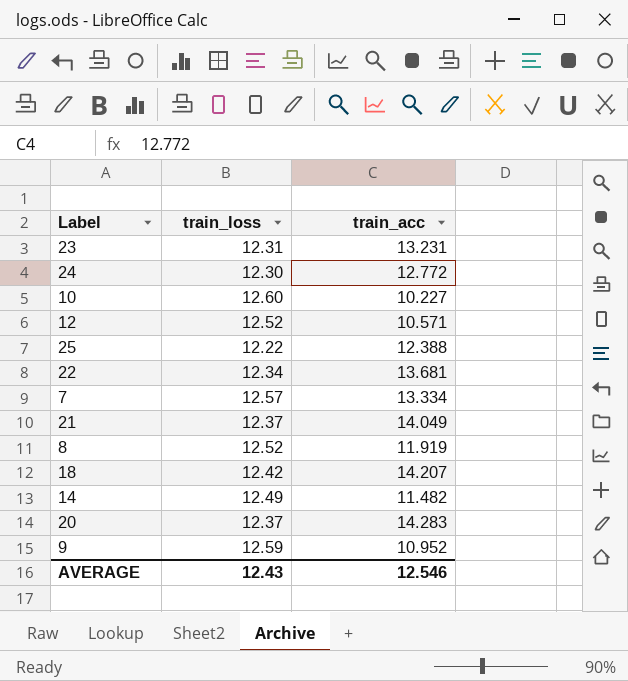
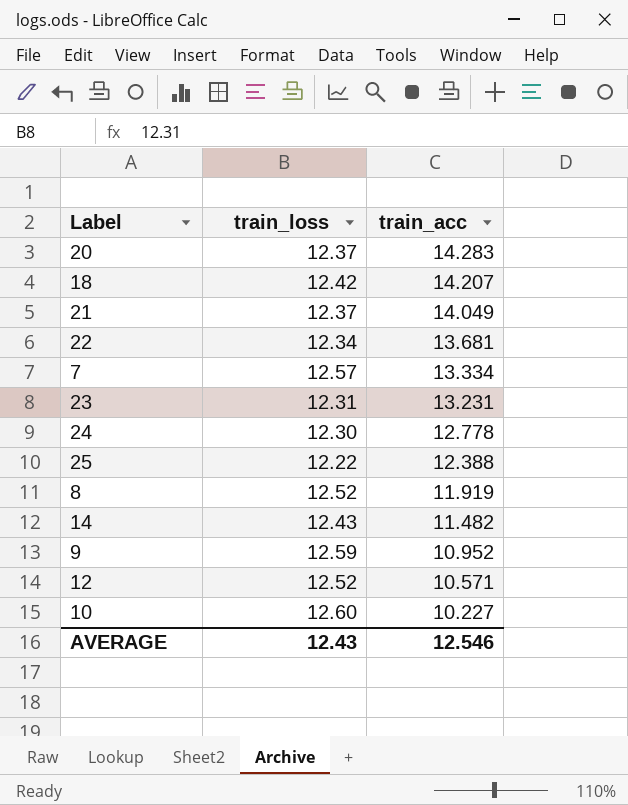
row order: none -> train_acc descending
24 | train_acc: 12.772 -> 12.778
14 | train_loss: 12.49 -> 12.43

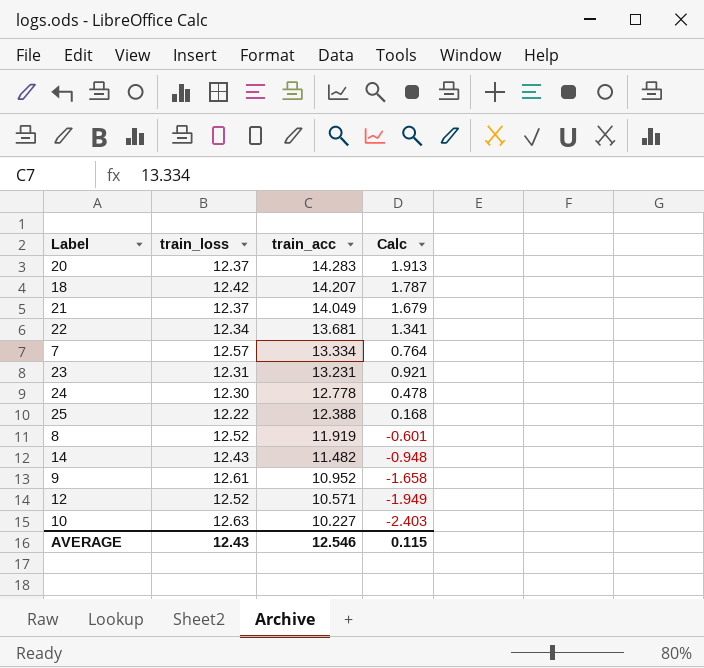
column Calc | formula: none -> [train_acc] - [train_loss]
9 | train_loss: 12.59 -> 12.61
10 | train_loss: 12.60 -> 12.63

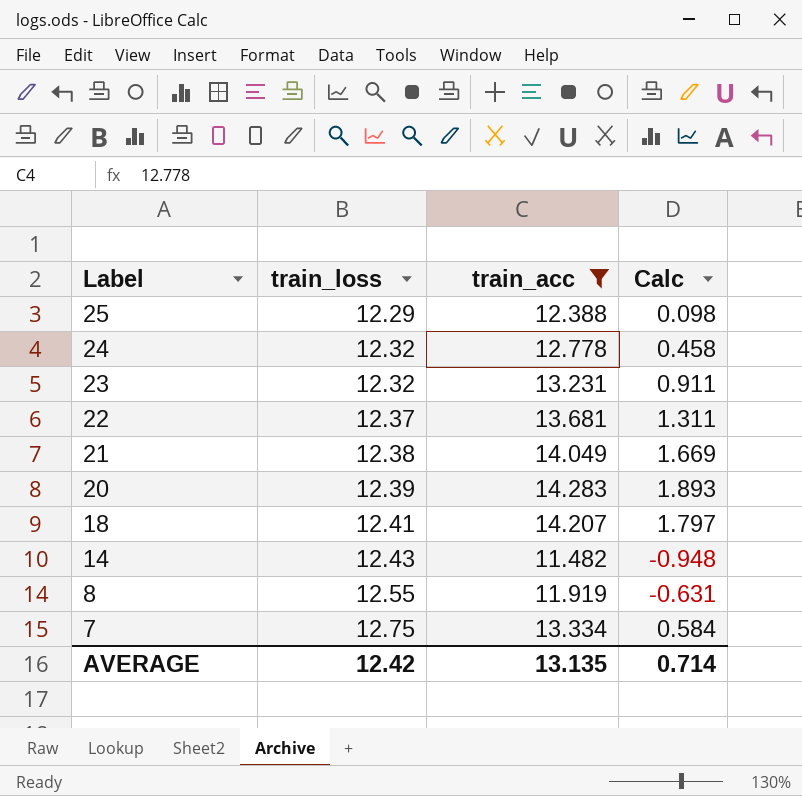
filter: none -> train_acc >= 11.482
row order: train_acc descending -> Label descending
25 | train_loss: 12.22 -> 12.29
25 | Calc: 0.168 -> 0.098
24 | train_loss: 12.30 -> 12.32
24 | Calc: 0.478 -> 0.458
23 | train_loss: 12.31 -> 12.32
23 | Calc: 0.921 -> 0.911
22 | train_loss: 12.34 -> 12.37
22 | Calc: 1.341 -> 1.311
21 | train_loss: 12.37 -> 12.38
21 | Calc: 1.679 -> 1.669
20 | train_loss: 12.37 -> 12.39
20 | Calc: 1.913 -> 1.893
18 | train_loss: 12.42 -> 12.41
18 | Calc: 1.787 -> 1.797
8 | train_loss: 12.52 -> 12.55
8 | Calc: -0.601 -> -0.631
7 | train_loss: 12.57 -> 12.75
7 | Calc: 0.764 -> 0.584
AVERAGE | train_loss: 12.43 -> 12.42
AVERAGE | train_acc: 12.546 -> 13.135
AVERAGE | Calc: 0.115 -> 0.714

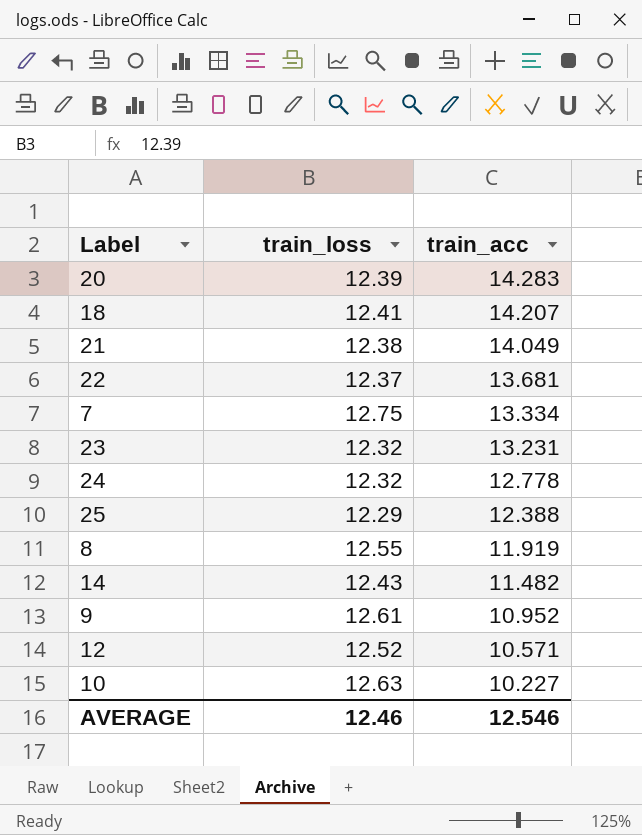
filter: train_acc >= 11.482 -> none
row order: Label descending -> train_acc descending
column Calc | formula: [train_acc] - [train_loss] -> none
AVERAGE | train_loss: 12.42 -> 12.46
AVERAGE | train_acc: 13.135 -> 12.546

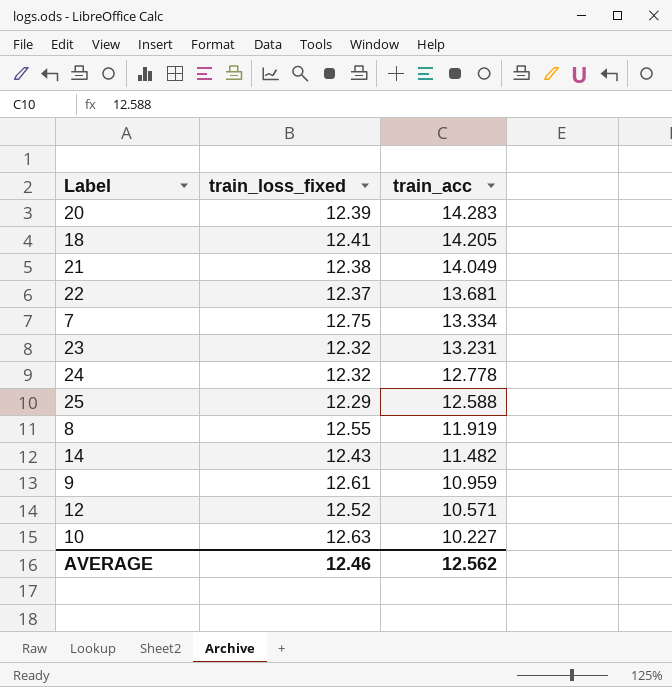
column name: train_loss -> train_loss_fixed
18 | train_acc: 14.207 -> 14.205
25 | train_acc: 12.388 -> 12.588
9 | train_acc: 10.952 -> 10.959
AVERAGE | train_acc: 12.546 -> 12.562

